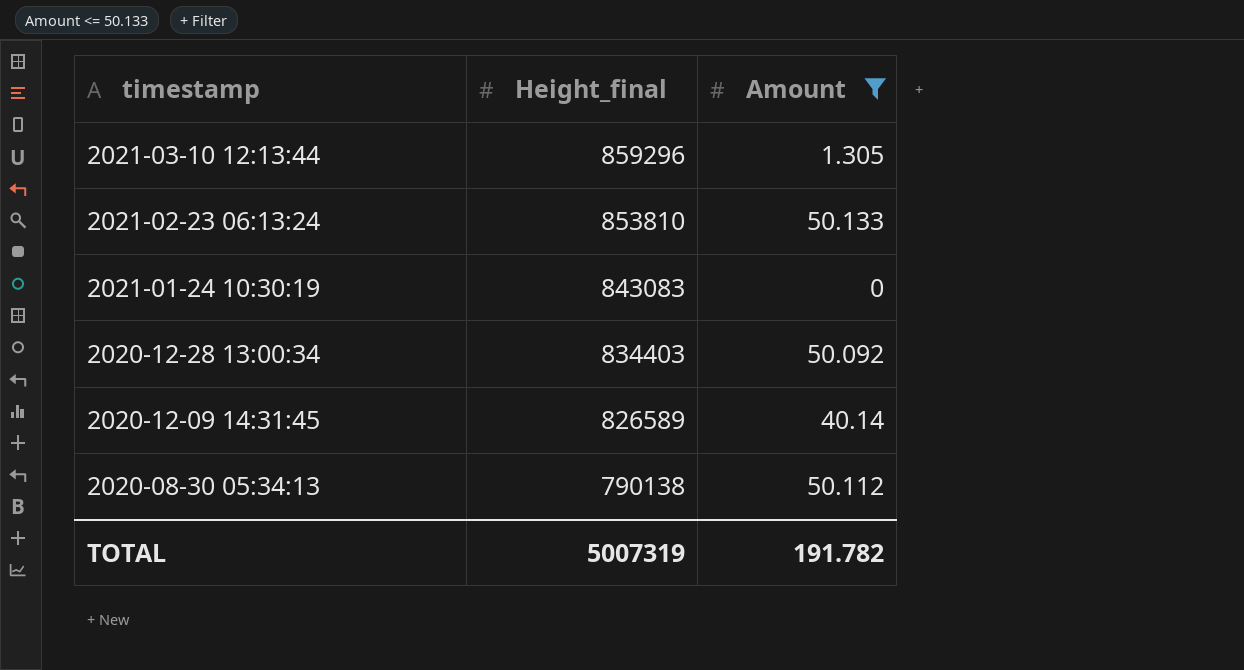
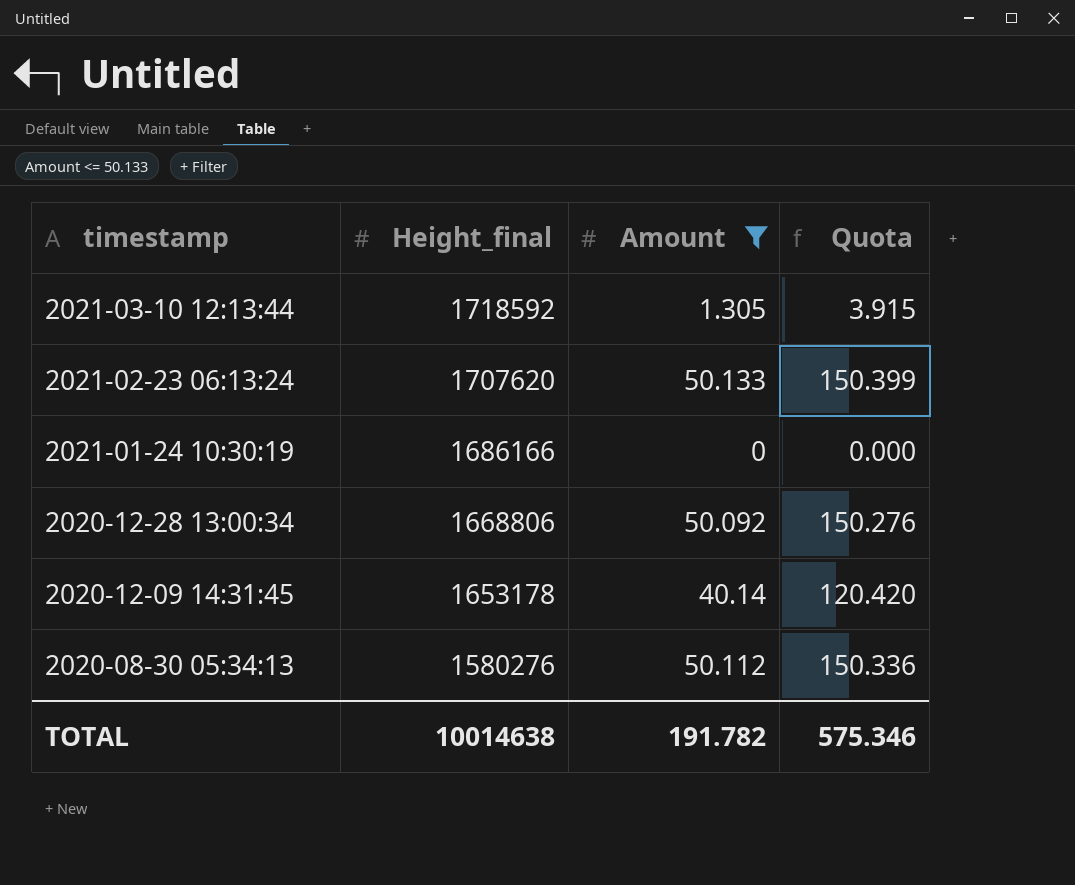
column Quota | formula: none -> [Amount] * 3
2021-03-10 12:13:44 | Height_final: 859296 -> 1718592
2021-02-23 06:13:24 | Height_final: 853810 -> 1707620
2021-01-24 10:30:19 | Height_final: 843083 -> 1686166
2020-12-28 13:00:34 | Height_final: 834403 -> 1668806
2020-12-09 14:31:45 | Height_final: 826589 -> 1653178
2020-08-30 05:34:13 | Height_final: 790138 -> 1580276
TOTAL | Height_final: 5007319 -> 10014638

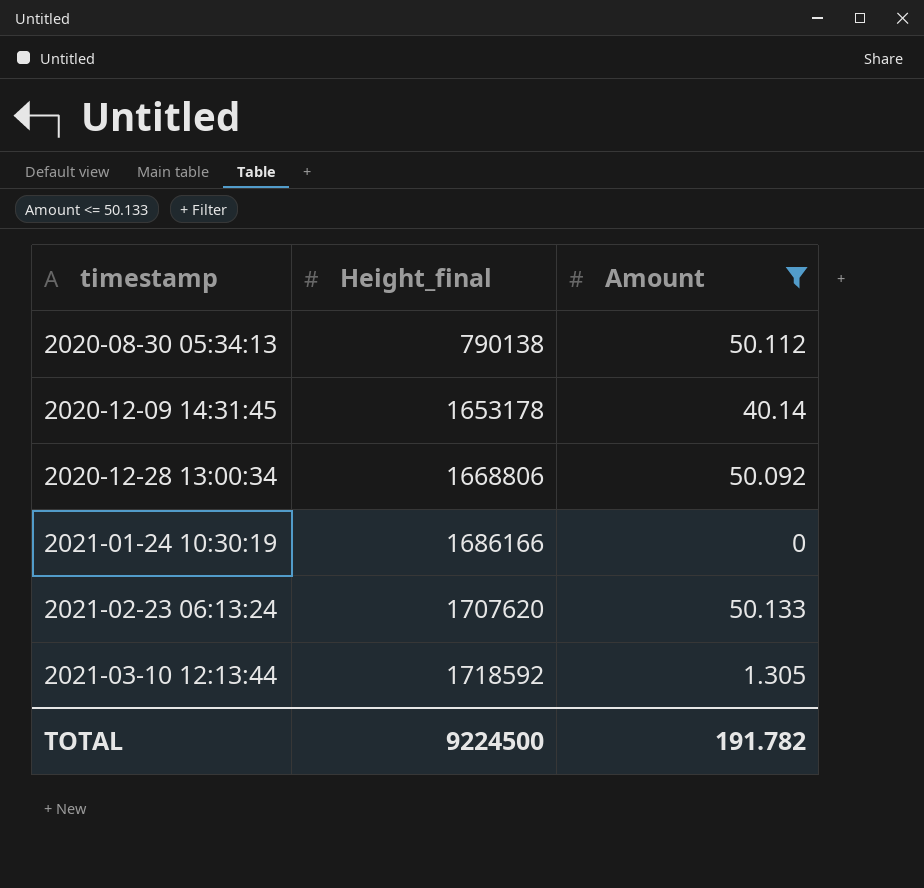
row order: timestamp descending -> timestamp ascending
column Quota | formula: [Amount] * 3 -> none
2020-08-30 05:34:13 | Height_final: 1580276 -> 790138
TOTAL | Height_final: 10014638 -> 9224500

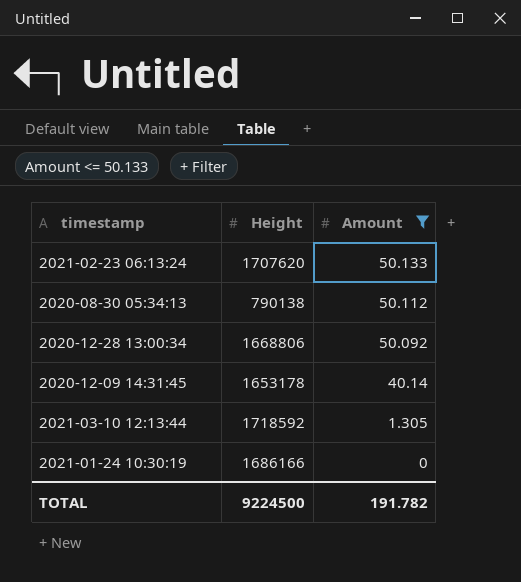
row order: timestamp ascending -> Amount descending
column name: Height_final -> Height

